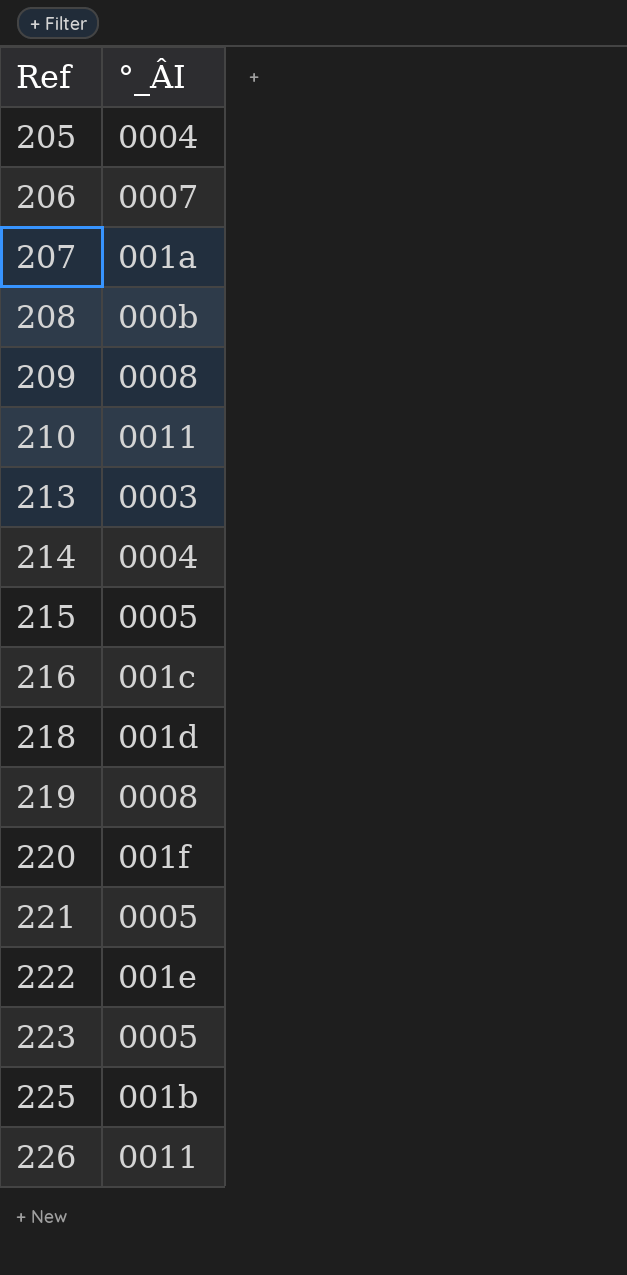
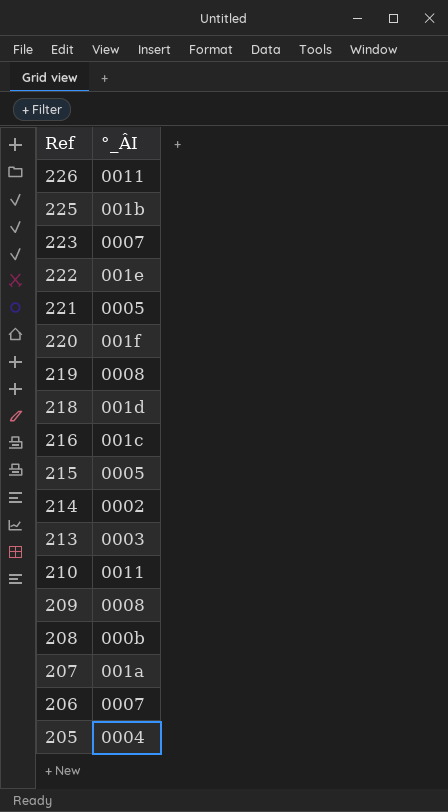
row order: Ref ascending -> Ref descending
223 | °_ÂI: 0005 -> 0007
214 | °_ÂI: 0004 -> 0002

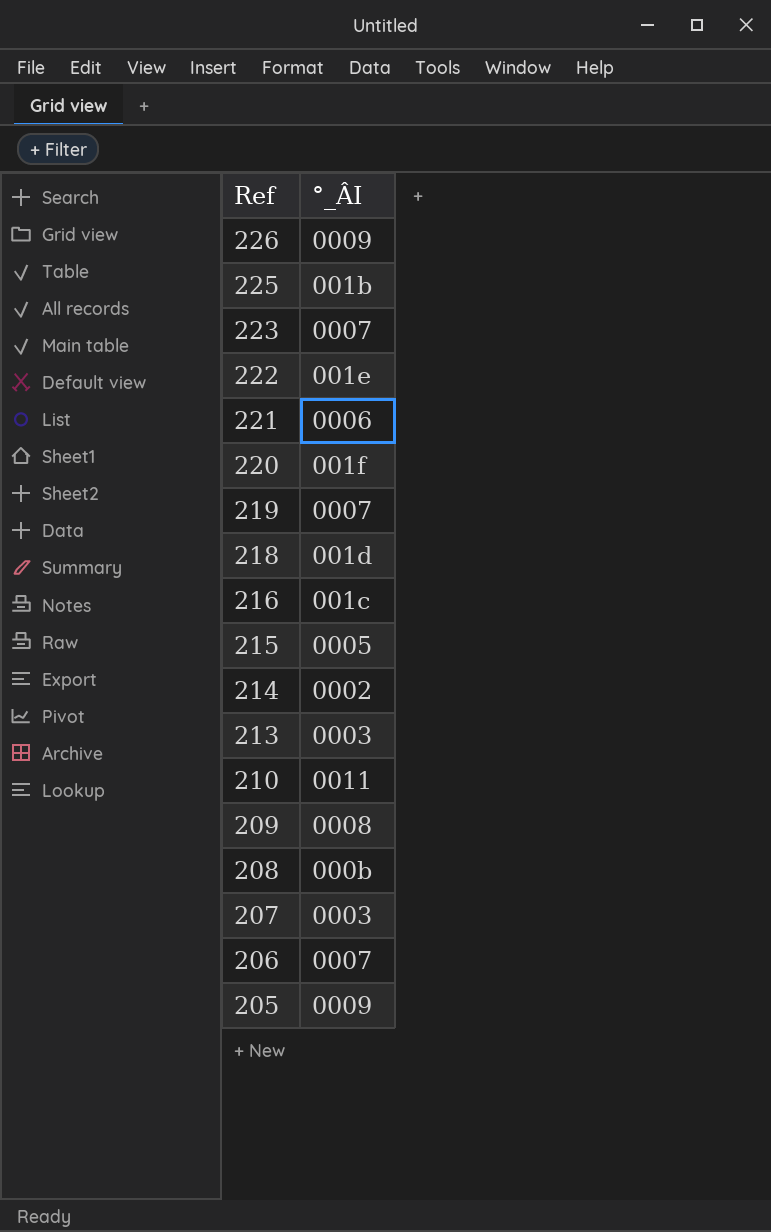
226 | °_ÂI: 0011 -> 0009
221 | °_ÂI: 0005 -> 0006
219 | °_ÂI: 0008 -> 0007
207 | °_ÂI: 001a -> 0003
205 | °_ÂI: 0004 -> 0009

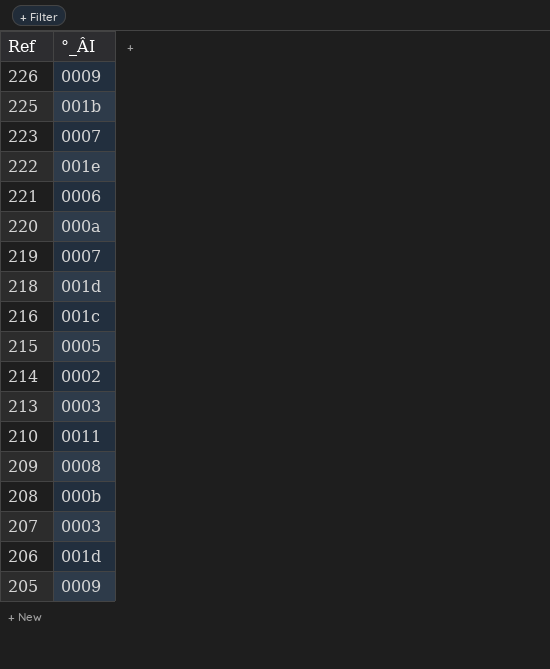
220 | °_ÂI: 001f -> 000a
206 | °_ÂI: 0007 -> 001d

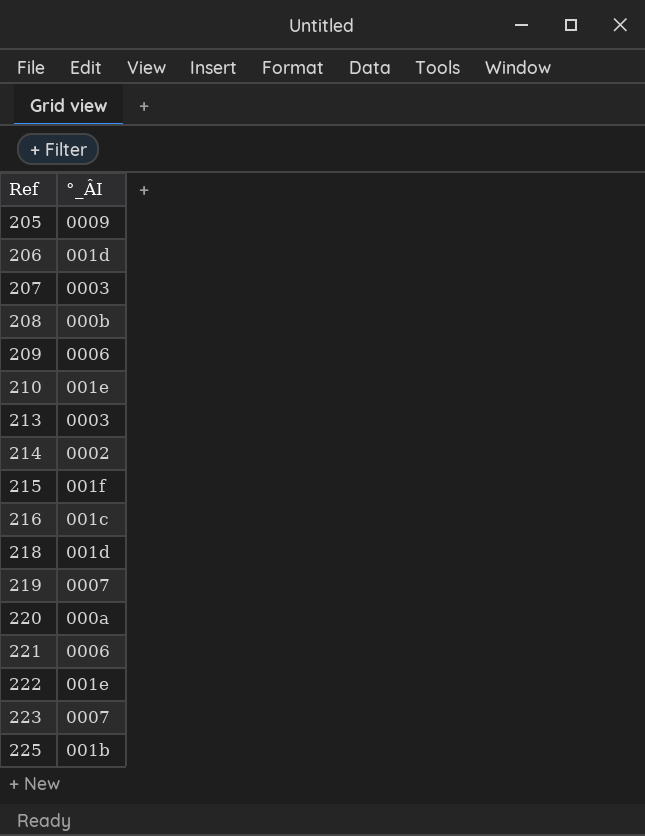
row order: Ref descending -> Ref ascending
row 226: 0009 -> none
209 | °_ÂI: 0008 -> 0006
210 | °_ÂI: 0011 -> 001e
215 | °_ÂI: 0005 -> 001f

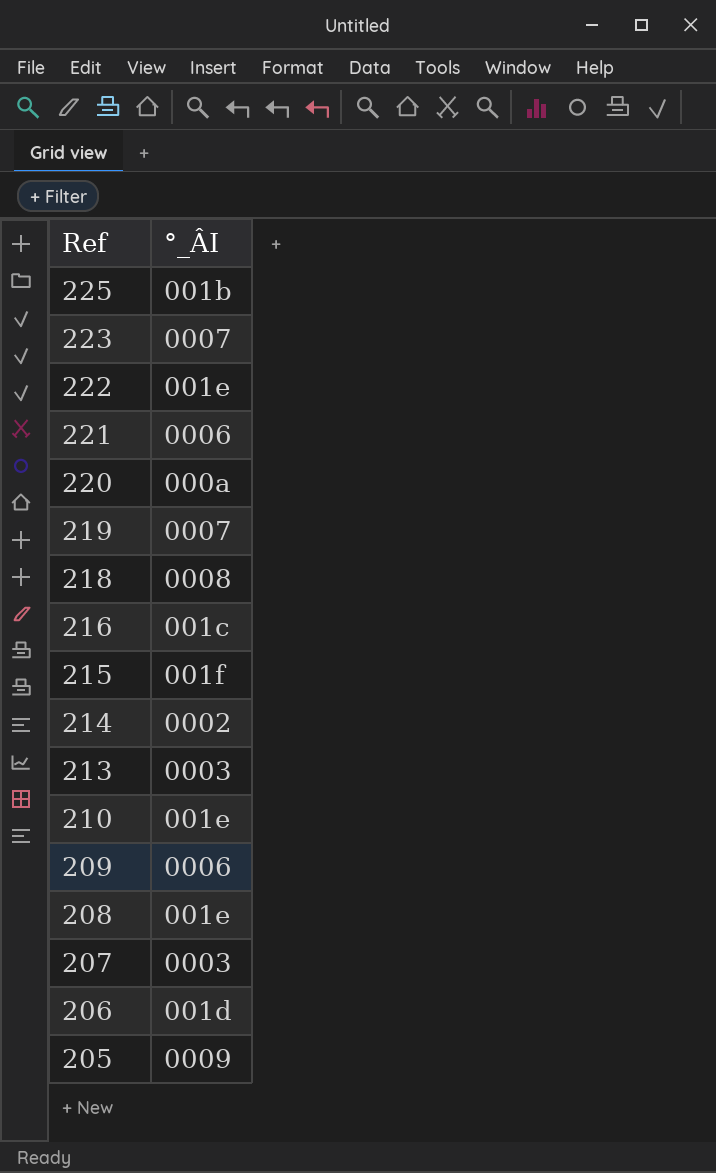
row order: Ref ascending -> Ref descending
218 | °_ÂI: 001d -> 0008
208 | °_ÂI: 000b -> 001e

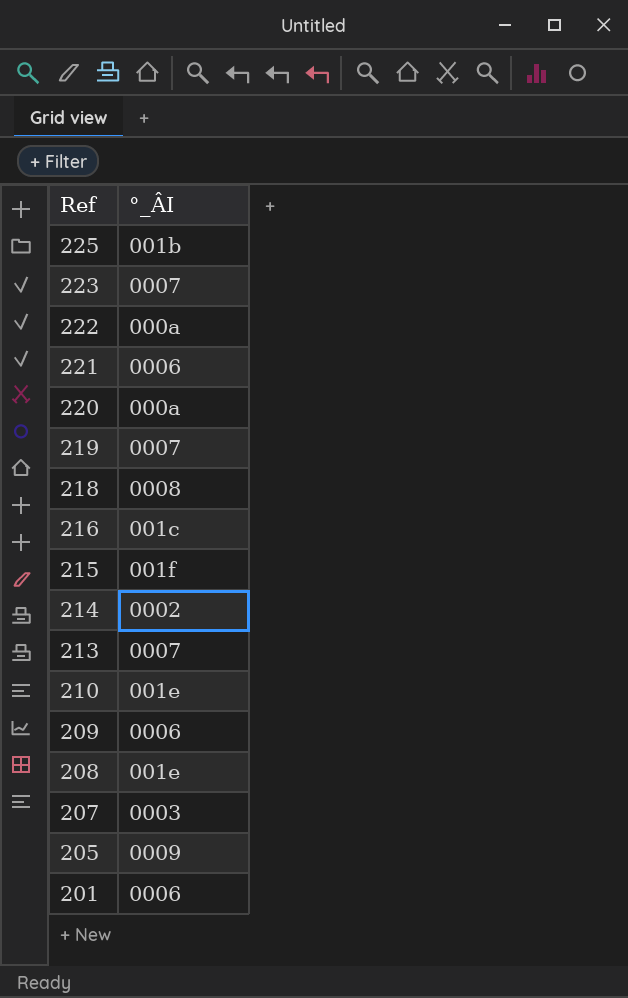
row 206: 001d -> none
222 | °_ÂI: 001e -> 000a
213 | °_ÂI: 0003 -> 0007
row 201: none -> 0006

